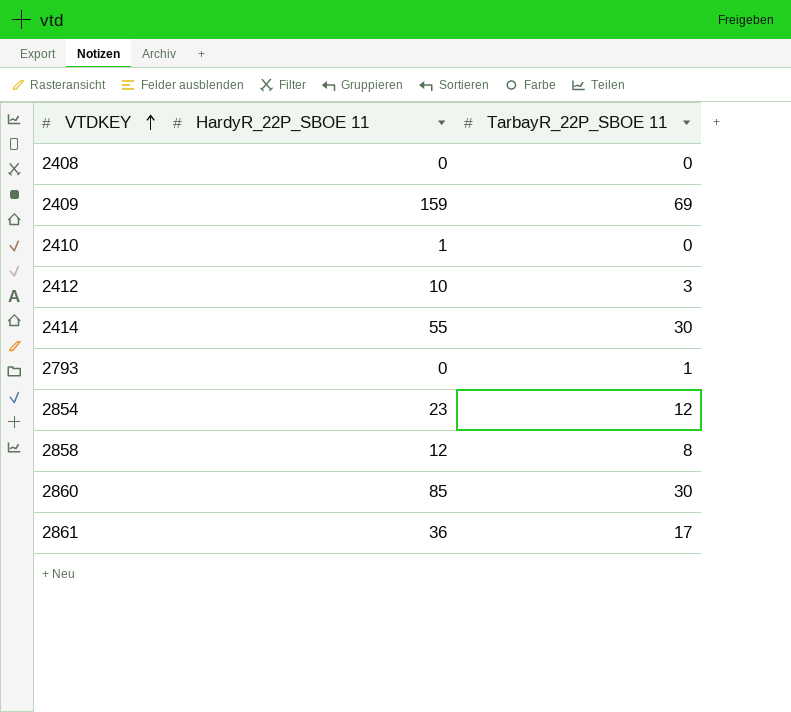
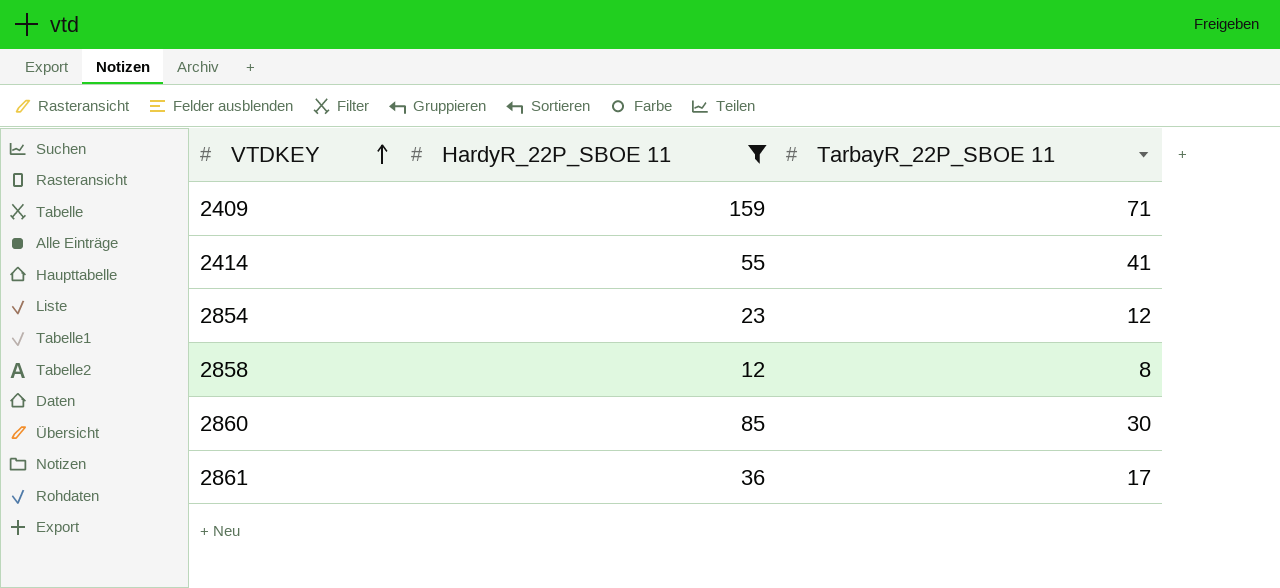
filter: none -> HardyR_22P_SBOE 11 >= 12
2409 | TarbayR_22P_SBOE 11: 69 -> 71
2414 | TarbayR_22P_SBOE 11: 30 -> 41

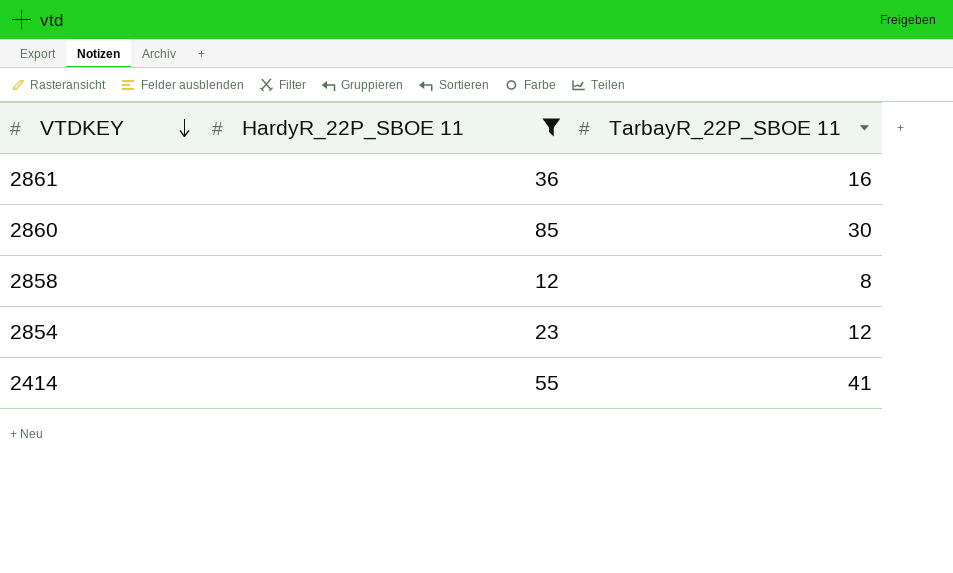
row order: VTDKEY ascending -> VTDKEY descending
row 2409: 159 | 71 -> none
2861 | TarbayR_22P_SBOE 11: 17 -> 16

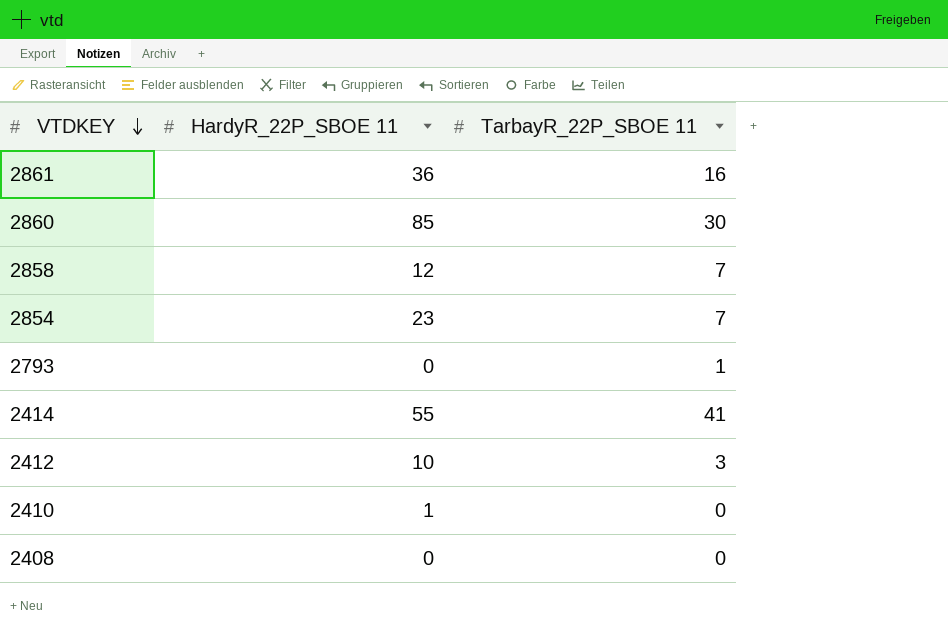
filter: HardyR_22P_SBOE 11 >= 12 -> none
2858 | TarbayR_22P_SBOE 11: 8 -> 7
2854 | TarbayR_22P_SBOE 11: 12 -> 7

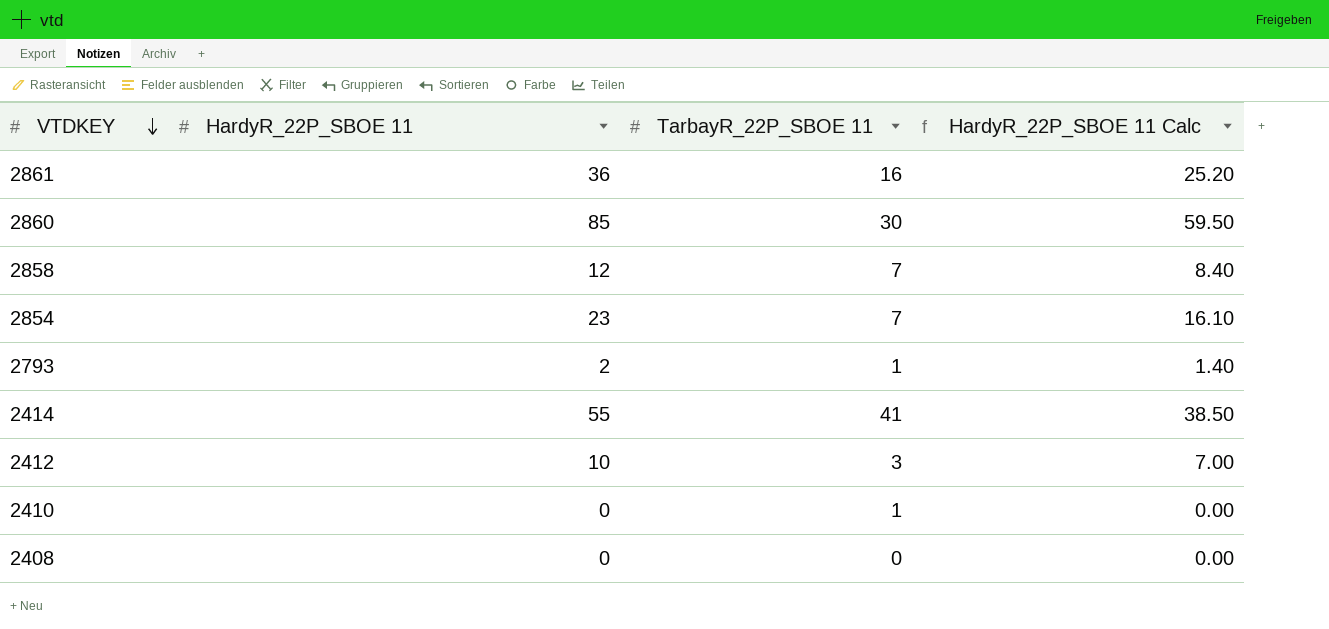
column HardyR_22P_SBOE 11 Calc | formula: none -> [HardyR_22P_SBOE 11] * 0.7
2793 | HardyR_22P_SBOE 11: 0 -> 2
2410 | HardyR_22P_SBOE 11: 1 -> 0
2410 | TarbayR_22P_SBOE 11: 0 -> 1

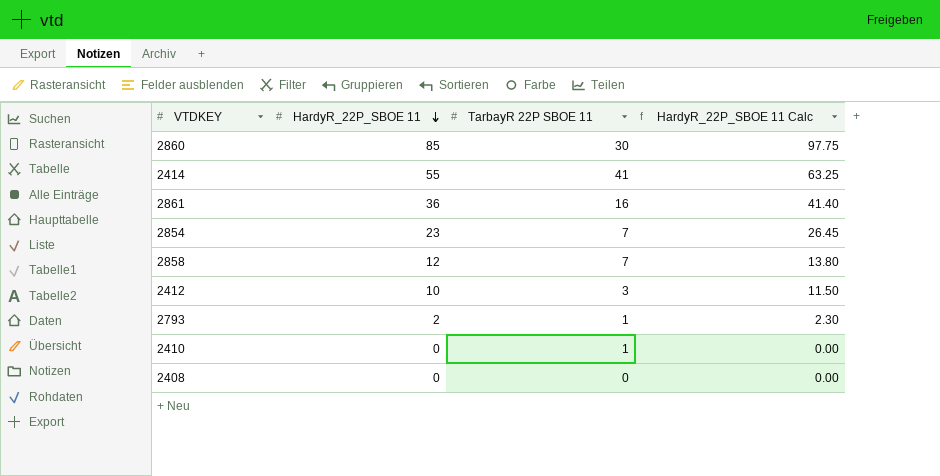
row order: VTDKEY descending -> HardyR_22P_SBOE 11 descending
column name: TarbayR_22P_SBOE 11 -> TarbayR 22P SBOE 11
column HardyR_22P_SBOE 11 Calc | formula: [HardyR_22P_SBOE 11] * 0.7 -> [HardyR_22P_SBOE 11] * 1.15

